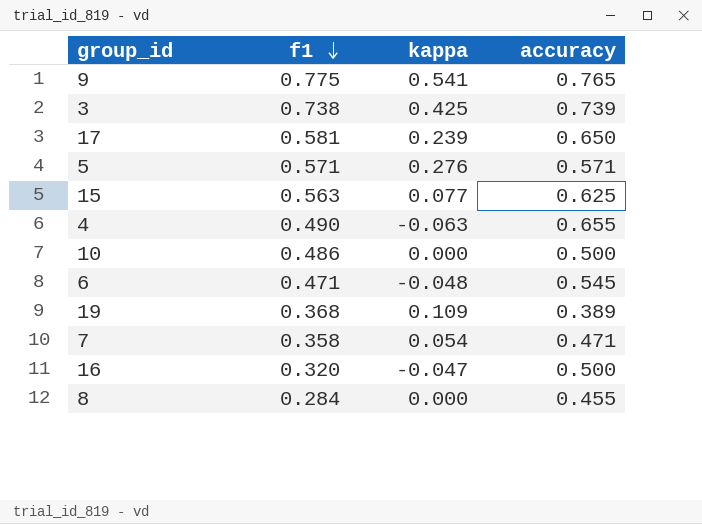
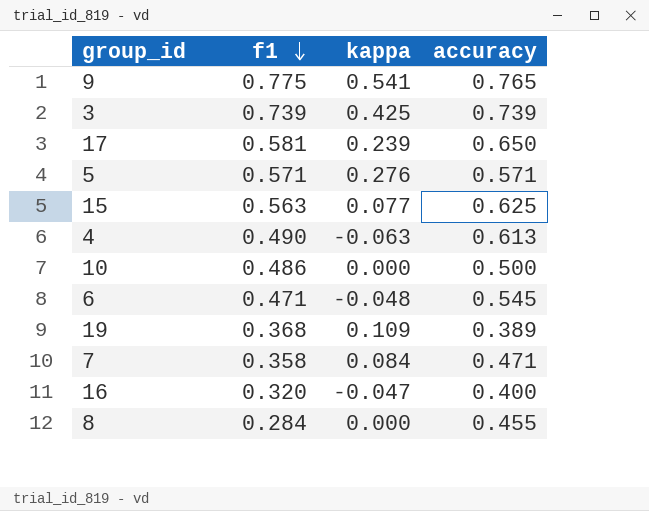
3 | f1: 0.738 -> 0.739
4 | accuracy: 0.655 -> 0.613
7 | kappa: 0.054 -> 0.084
16 | accuracy: 0.500 -> 0.400

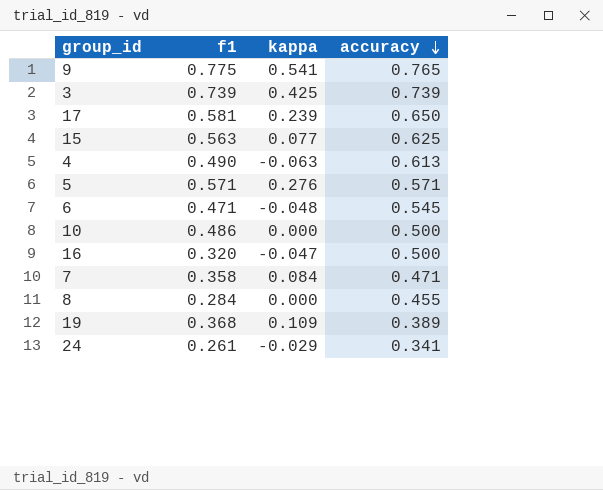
row order: f1 descending -> accuracy descending
16 | accuracy: 0.400 -> 0.500
row 24: none -> 0.261 | -0.029 | 0.341

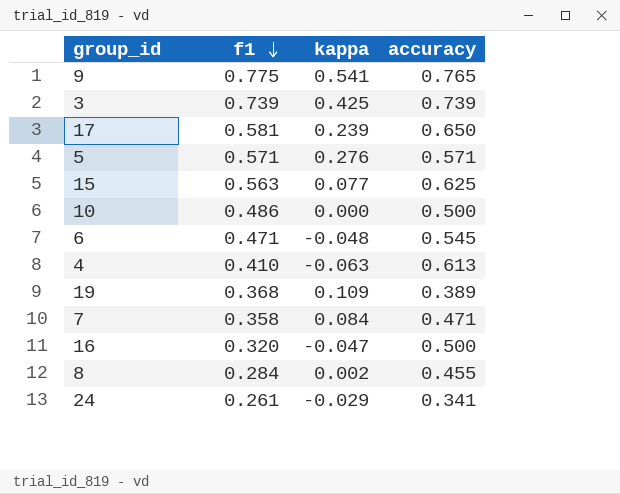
row order: accuracy descending -> f1 descending
4 | f1: 0.490 -> 0.410
8 | kappa: 0.000 -> 0.002

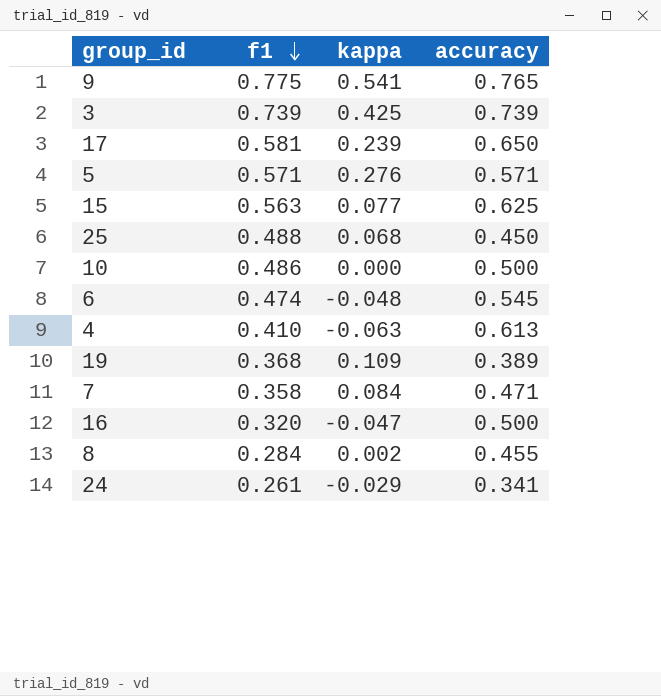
row 25: none -> 0.488 | 0.068 | 0.450
6 | f1: 0.471 -> 0.474

